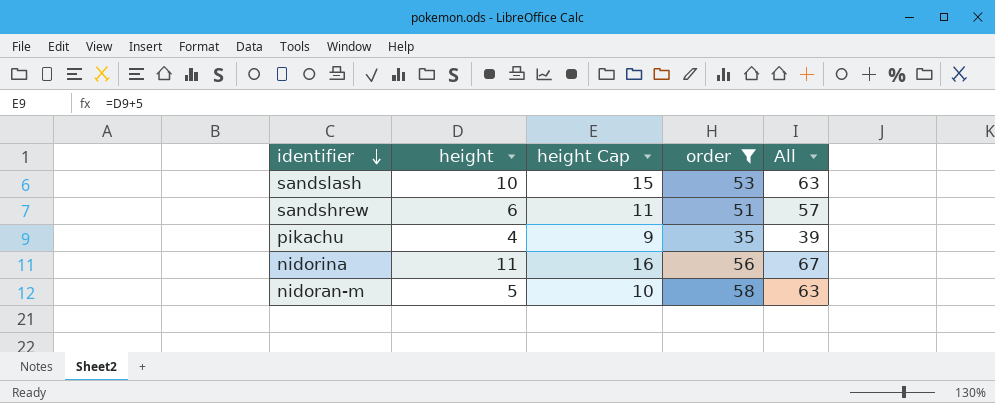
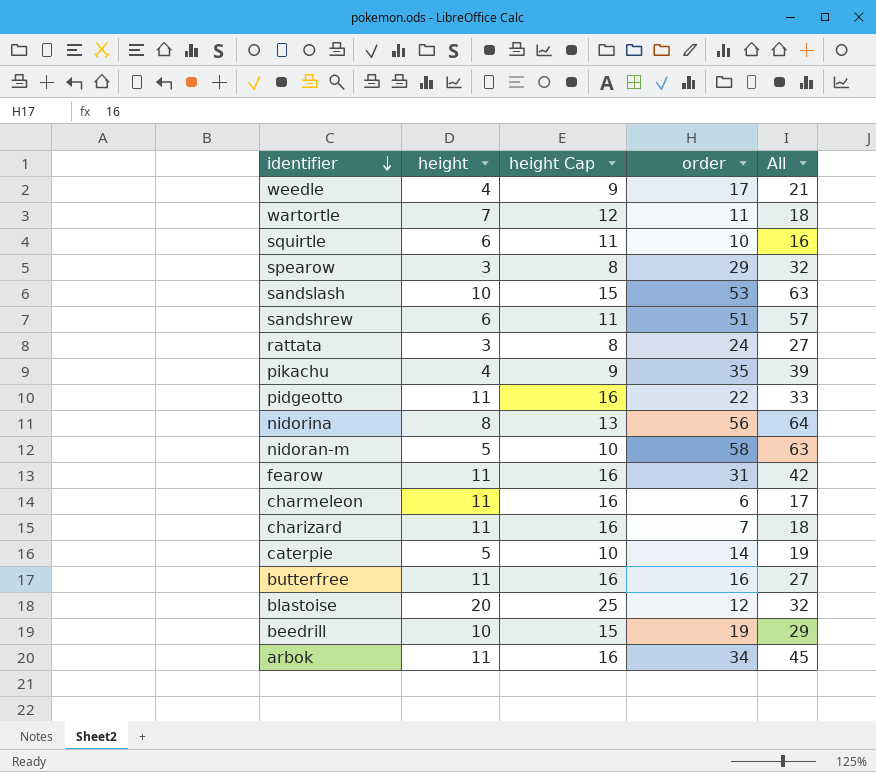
filter: order >= 35 -> none
nidorina | height: 11 -> 8
nidorina | height Cap: 16 -> 13
nidorina | All: 67 -> 64

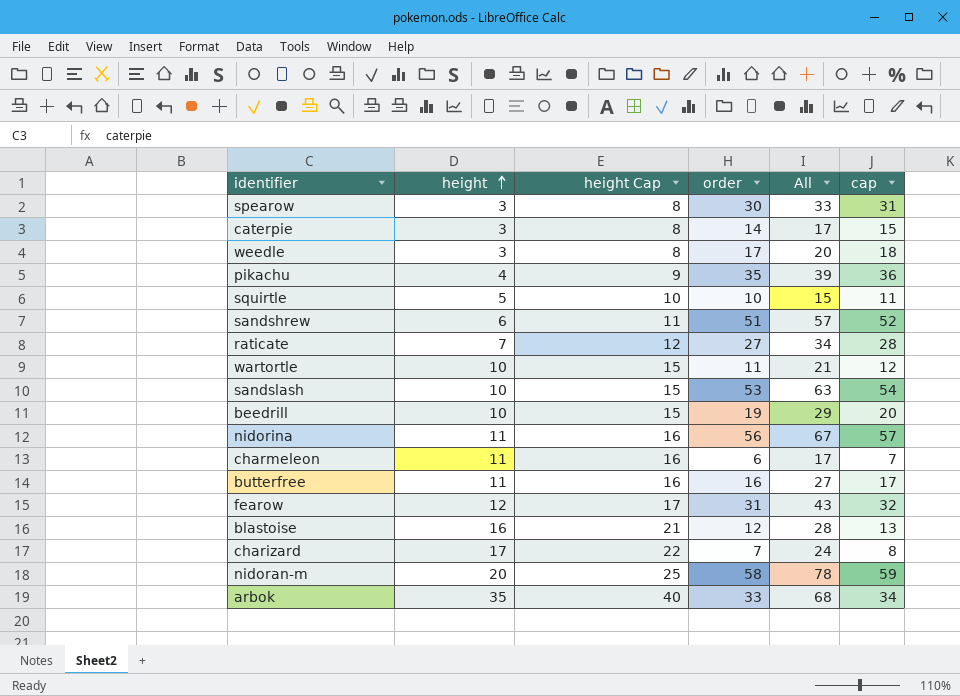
row order: identifier descending -> height ascending
column cap | formula: none -> [order] + 1
row rattata: 3 | 8 | 24 | 27 -> none
row pidgeotto: 11 | 16 | 22 | 33 -> none
spearow | order: 29 -> 30
spearow | All: 32 -> 33
caterpie | height: 5 -> 3
caterpie | height Cap: 10 -> 8
caterpie | All: 19 -> 17
weedle | height: 4 -> 3
weedle | height Cap: 9 -> 8
weedle | All: 21 -> 20
squirtle | height: 6 -> 5
squirtle | height Cap: 11 -> 10
squirtle | All: 16 -> 15
row raticate: none -> 7 | 12 | 27 | 34 | 28
wartortle | height: 7 -> 10
wartortle | height Cap: 12 -> 15
wartortle | All: 18 -> 21
nidorina | height: 8 -> 11
nidorina | height Cap: 13 -> 16
nidorina | All: 64 -> 67
fearow | height: 11 -> 12
fearow | height Cap: 16 -> 17
fearow | All: 42 -> 43
blastoise | height: 20 -> 16
blastoise | height Cap: 25 -> 21
blastoise | All: 32 -> 28
charizard | height: 11 -> 17
charizard | height Cap: 16 -> 22
charizard | All: 18 -> 24
nidoran-m | height: 5 -> 20
nidoran-m | height Cap: 10 -> 25
nidoran-m | All: 63 -> 78
arbok | height: 11 -> 35
arbok | height Cap: 16 -> 40
arbok | order: 34 -> 33
arbok | All: 45 -> 68

